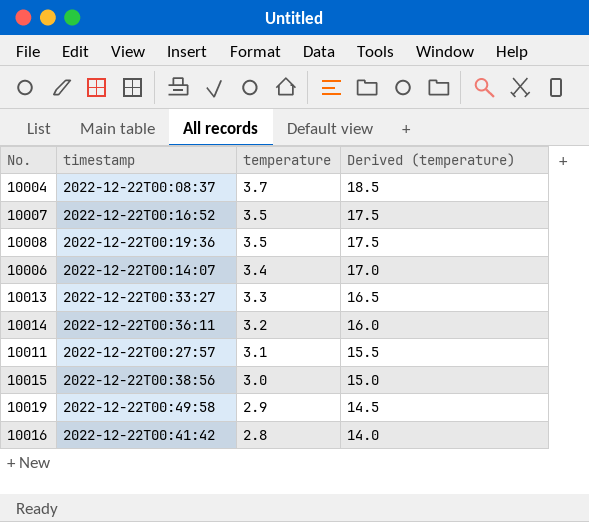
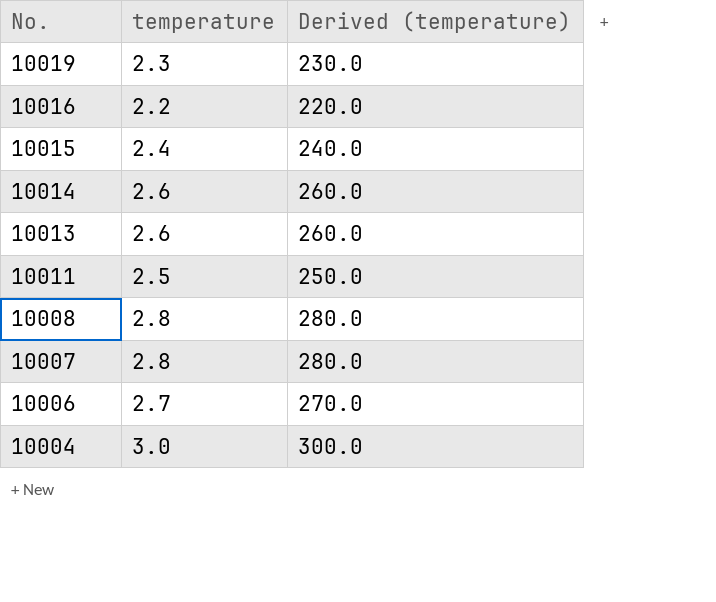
row order: temperature descending -> No. descending
column timestamp | position: 2 -> none
column Derived (temperature) | formula: [temperature] * 5 -> [temperature] * 100
10019 | temperature: 2.9 -> 2.3
10016 | temperature: 2.8 -> 2.2
10015 | temperature: 3.0 -> 2.4
10014 | temperature: 3.2 -> 2.6
10013 | temperature: 3.3 -> 2.6
10011 | temperature: 3.1 -> 2.5
10008 | temperature: 3.5 -> 2.8
10007 | temperature: 3.5 -> 2.8
10006 | temperature: 3.4 -> 2.7
10004 | temperature: 3.7 -> 3.0

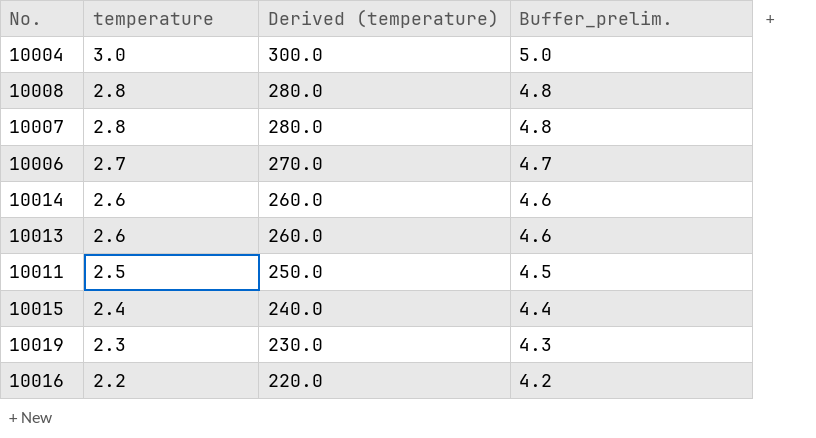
row order: No. descending -> temperature descending
column Buffer_prelim. | formula: none -> [temperature] + 2

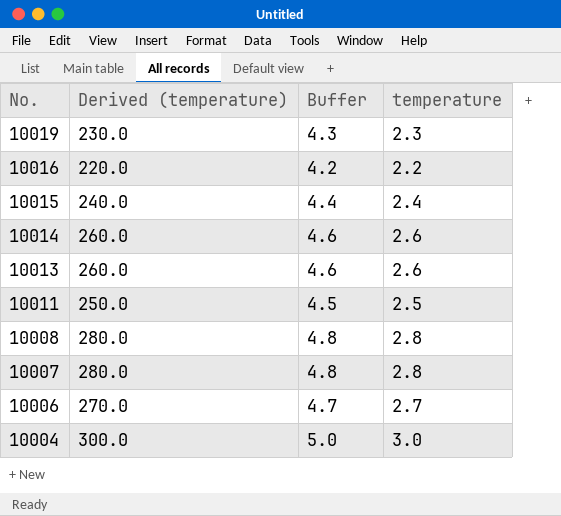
row order: temperature descending -> No. descending
column name: Buffer_prelim. -> Buffer
column temperature | position: 2 -> 4

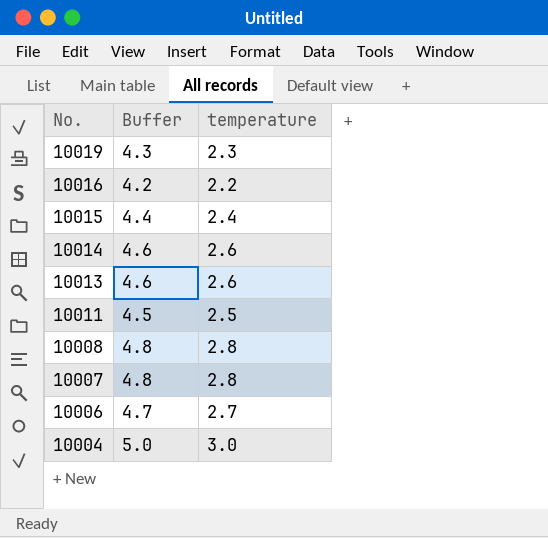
column Derived (temperature) | formula: [temperature] * 100 -> none

